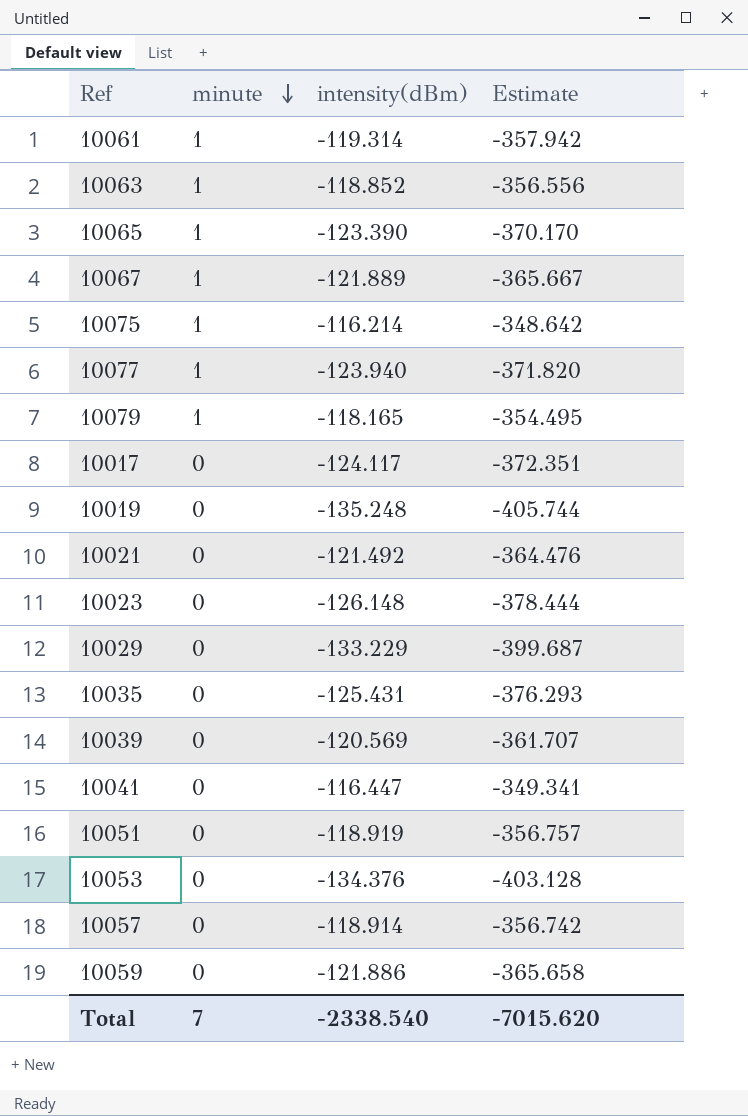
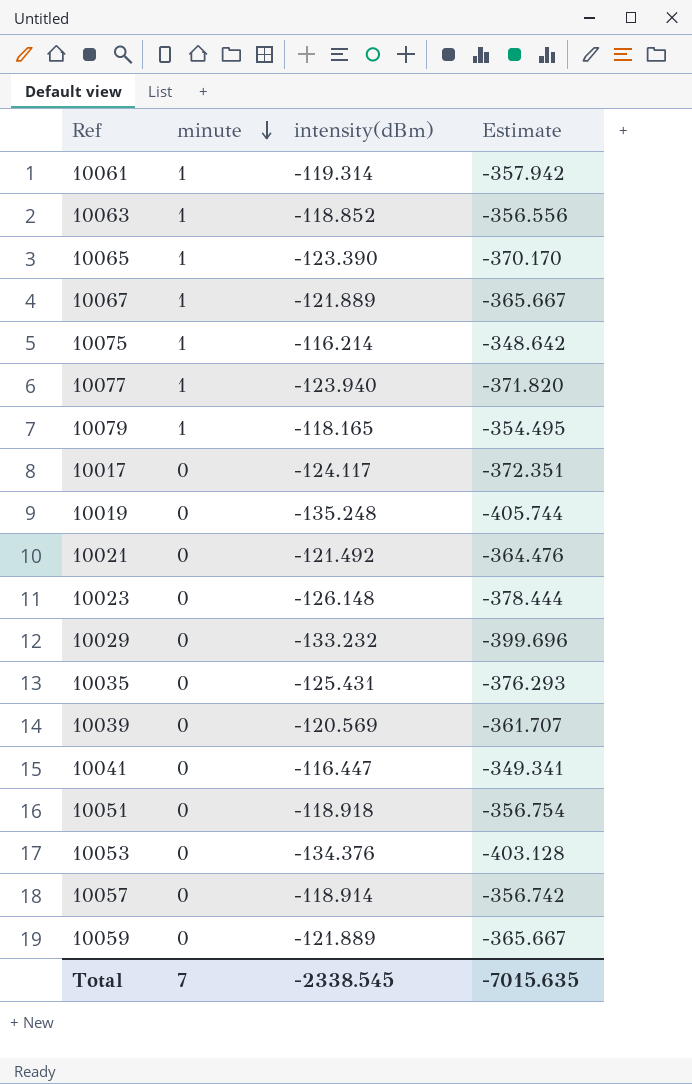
10029 | intensity(dBm): -133.229 -> -133.232
10029 | Estimate: -399.687 -> -399.696
10051 | intensity(dBm): -118.919 -> -118.918
10051 | Estimate: -356.757 -> -356.754
10059 | intensity(dBm): -121.886 -> -121.889
10059 | Estimate: -365.658 -> -365.667
Total | intensity(dBm): -2338.540 -> -2338.545
Total | Estimate: -7015.620 -> -7015.635

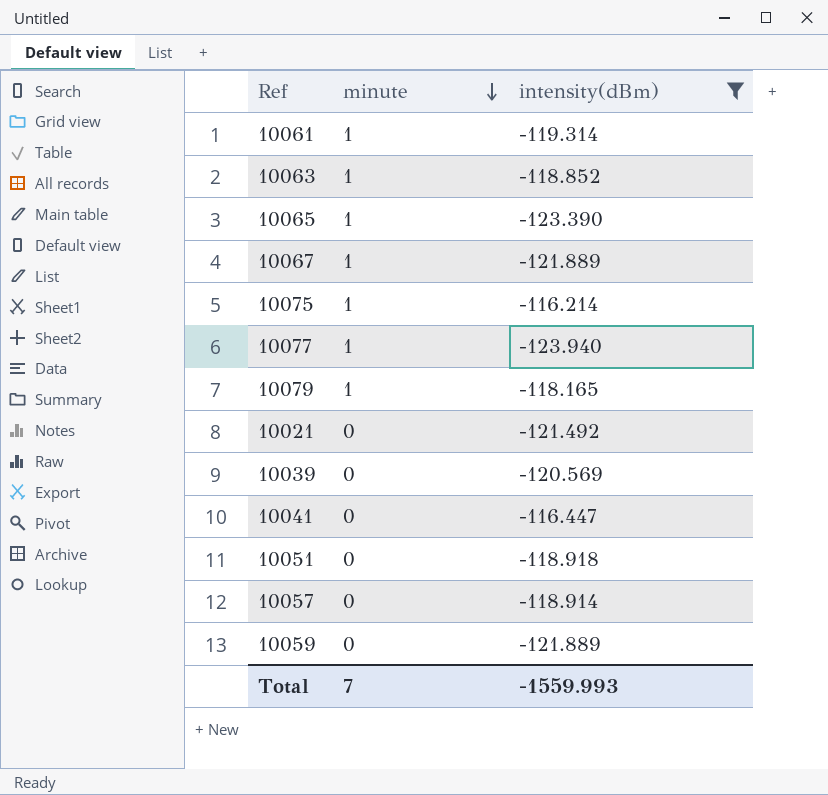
filter: none -> intensity(dBm) >= -123.940
column Estimate | formula: [intensity(dBm)] * 3 -> none
Total | intensity(dBm): -2338.545 -> -1559.993

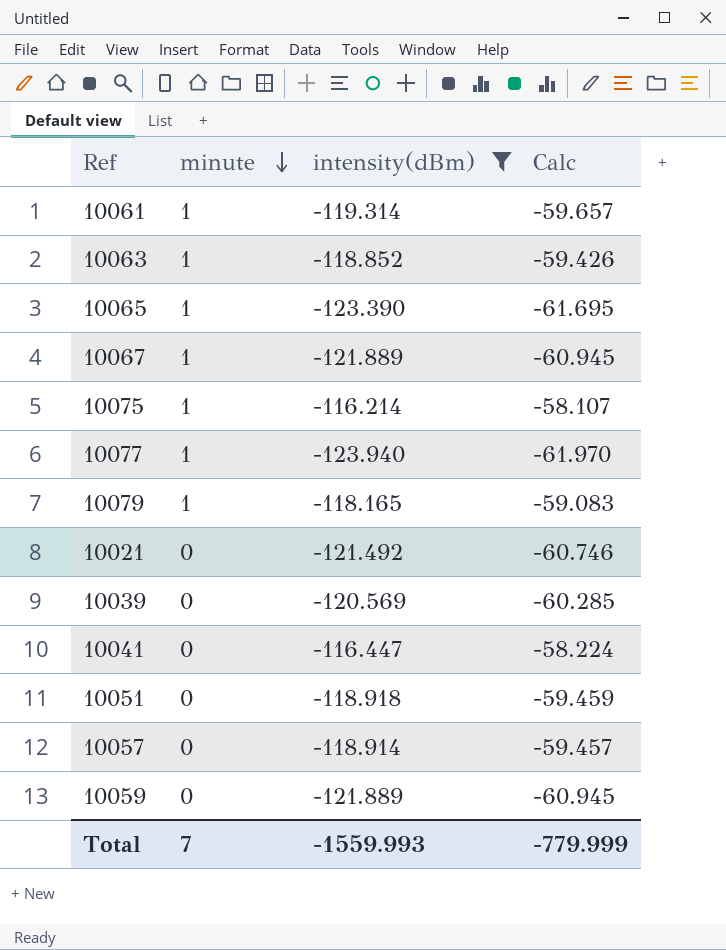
column Calc | formula: none -> [intensity(dBm)] * 0.5

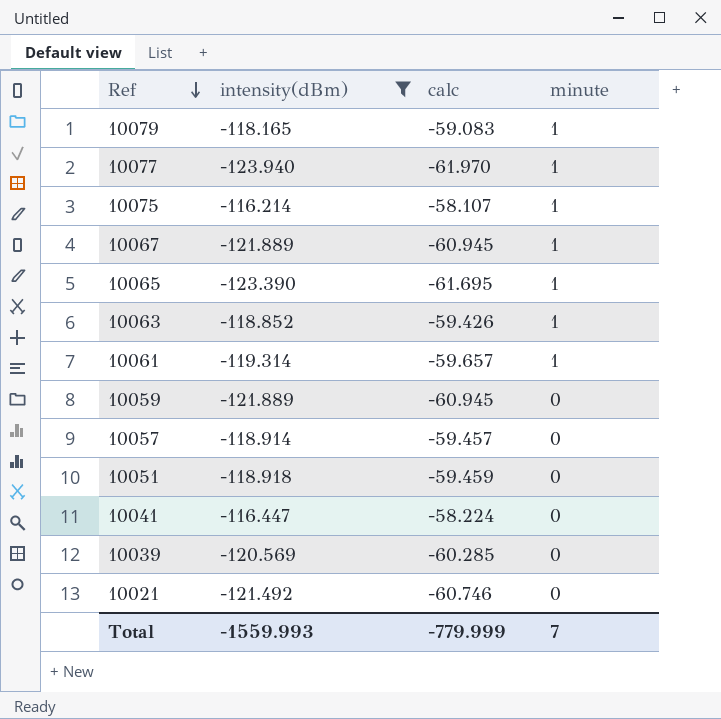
row order: minute descending -> Ref descending
column name: Calc -> calc
column minute | position: 2 -> 4

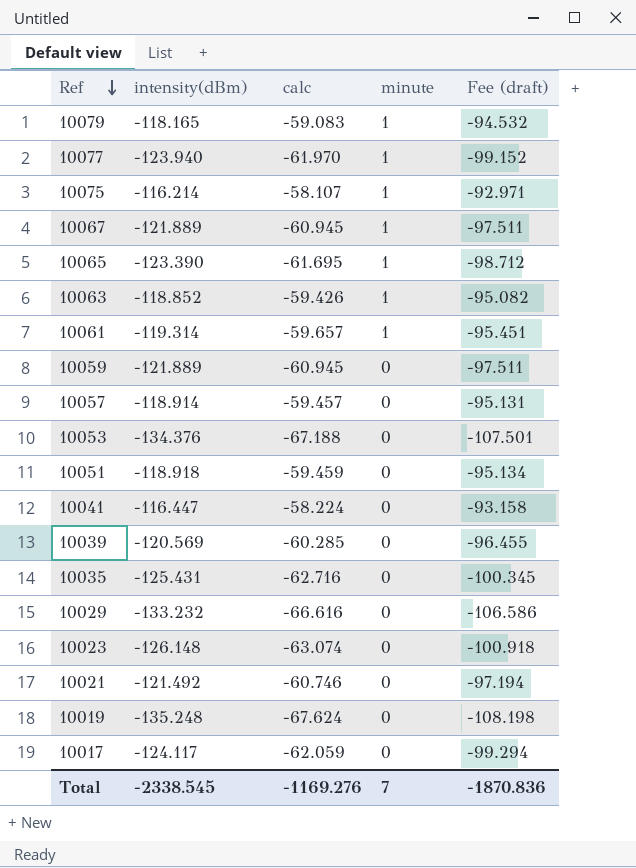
filter: intensity(dBm) >= -123.940 -> none
column Fee (draft) | formula: none -> [intensity(dBm)] * 0.8
Total | intensity(dBm): -1559.993 -> -2338.545
Total | calc: -779.999 -> -1169.276

